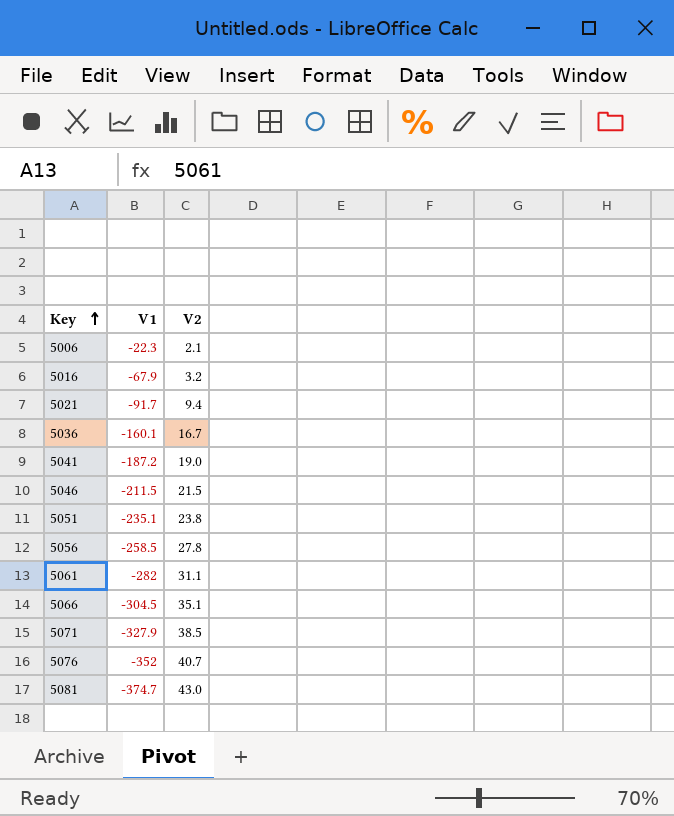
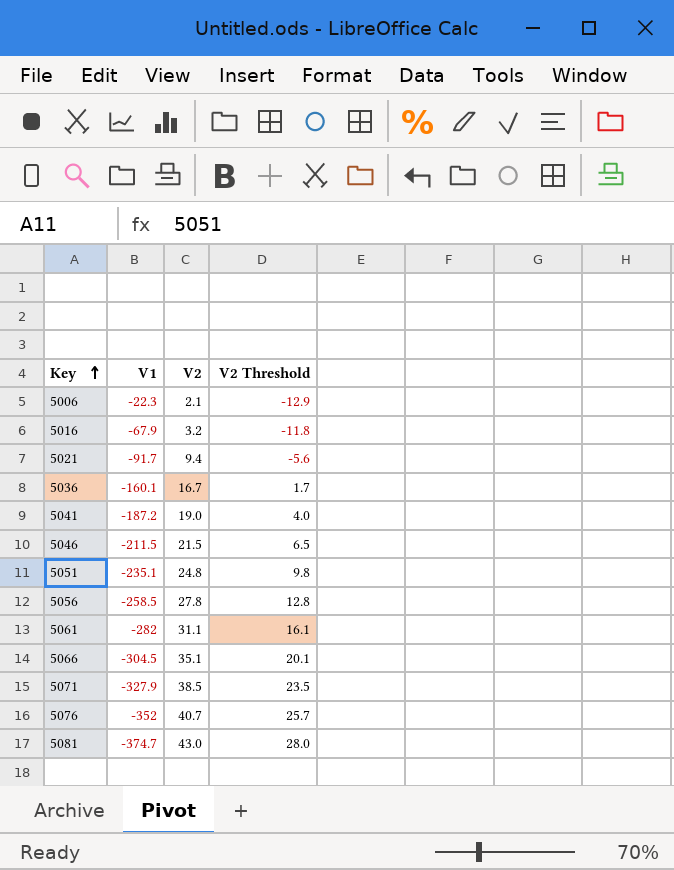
column V2 Threshold | formula: none -> [V2] - 15
5051 | V2: 23.8 -> 24.8

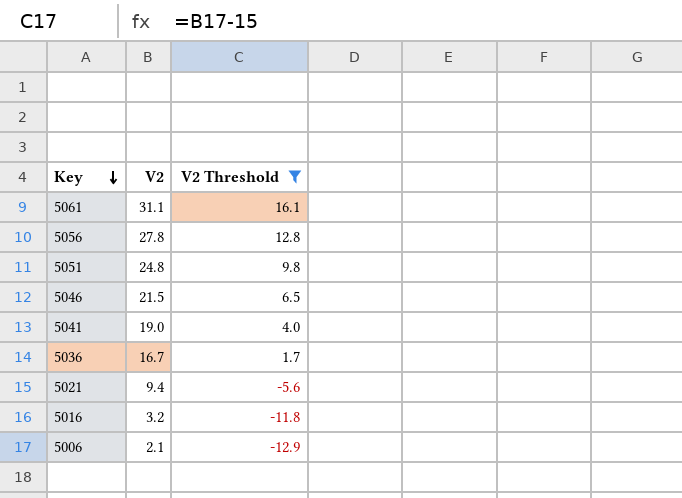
filter: none -> V2 Threshold <= 16.1
row order: Key ascending -> Key descending
column V1 | position: 2 -> none

